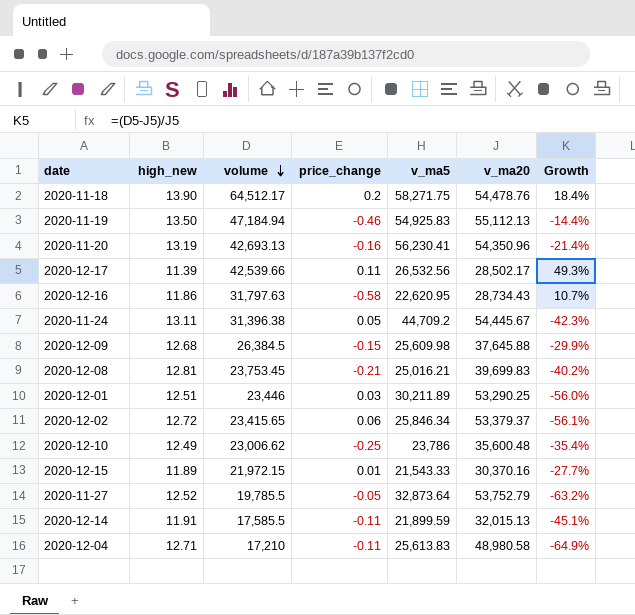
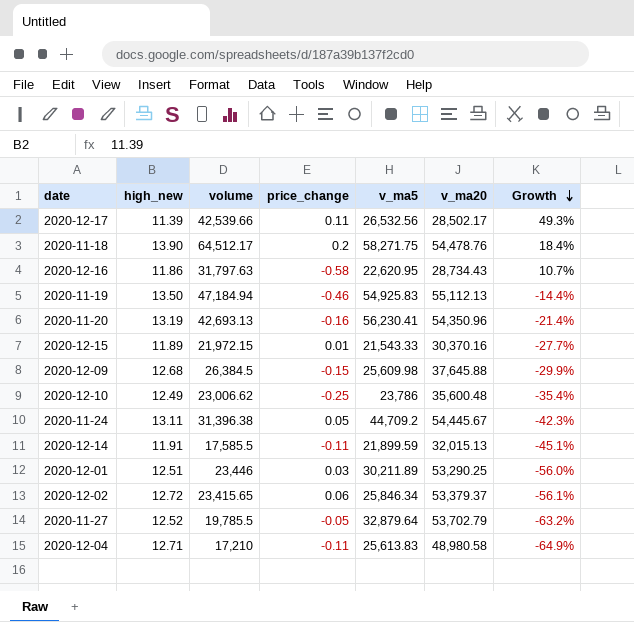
row order: volume descending -> Growth descending
row 2020-12-08: 12.81 | 23,753.45 | -0.21 | 25,016.21 | 39,699.83 | -40.2% -> none
2020-11-27 | v_ma5: 32,873.64 -> 32,879.64
2020-11-27 | v_ma20: 53,752.79 -> 53,702.79

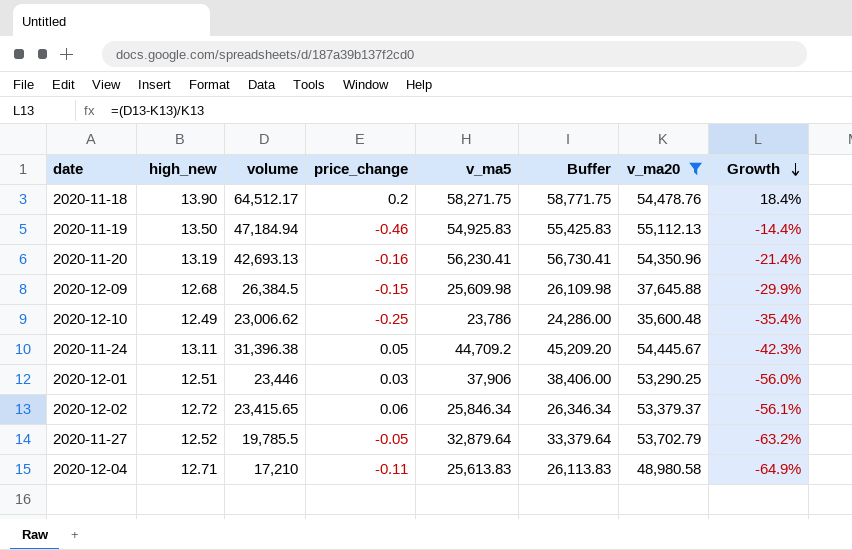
filter: none -> v_ma20 >= 35,600.48
column Buffer | formula: none -> [v_ma5] + 500
2020-12-01 | v_ma5: 30,211.89 -> 37,906

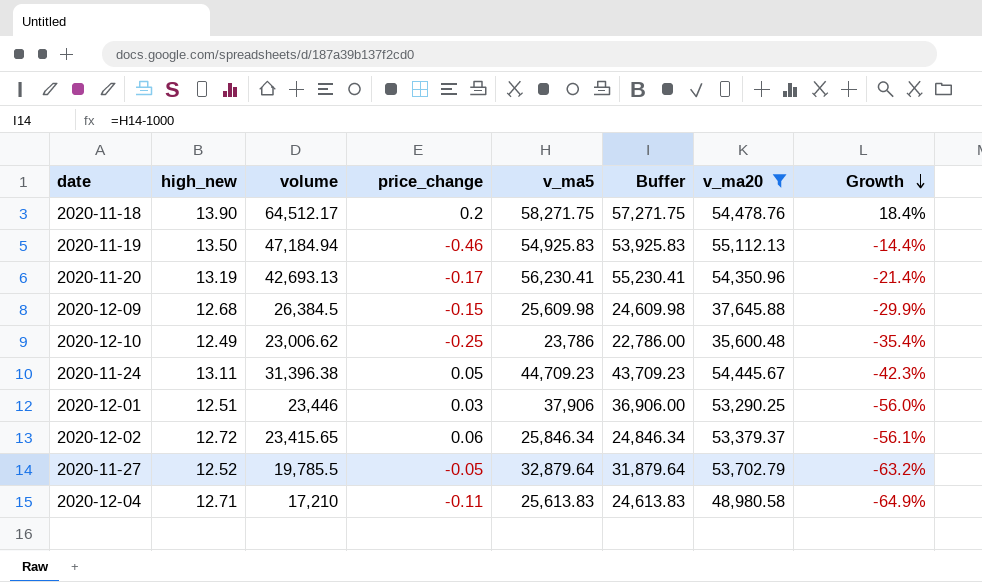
column Buffer | formula: [v_ma5] + 500 -> [v_ma5] - 1000
2020-11-20 | price_change: -0.16 -> -0.17
2020-11-24 | v_ma5: 44,709.2 -> 44,709.23

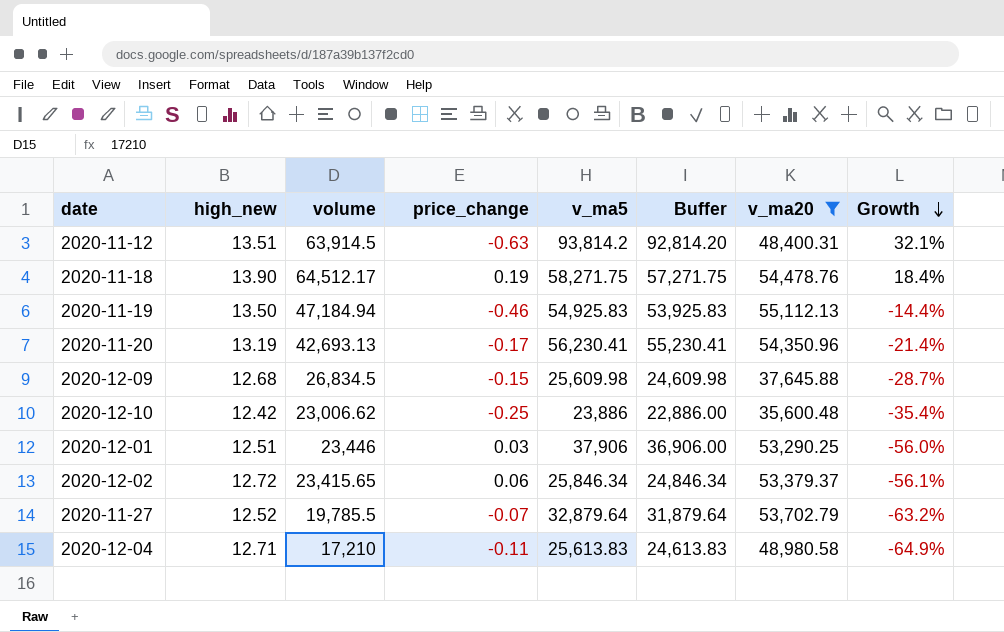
row 2020-11-24: 13.11 | 31,396.38 | 0.05 | 44,709.23 | 43,709.23 | 54,445.67 | -42.3% -> none
row 2020-11-12: none -> 13.51 | 63,914.5 | -0.63 | 93,814.2 | 92,814.20 | 48,400.31 | 32.1%
2020-11-18 | price_change: 0.2 -> 0.19
2020-12-09 | volume: 26,384.5 -> 26,834.5
2020-12-09 | Growth: -29.9% -> -28.7%
2020-12-10 | high_new: 12.49 -> 12.42
2020-12-10 | v_ma5: 23,786 -> 23,886
2020-12-10 | Buffer: 22,786.00 -> 22,886.00
2020-11-27 | price_change: -0.05 -> -0.07

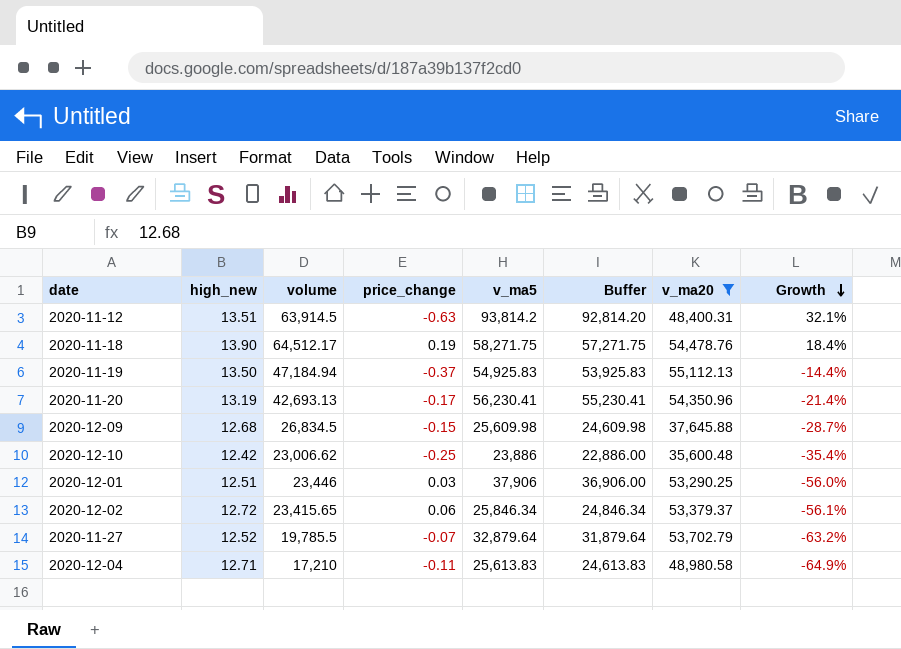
2020-11-19 | price_change: -0.46 -> -0.37

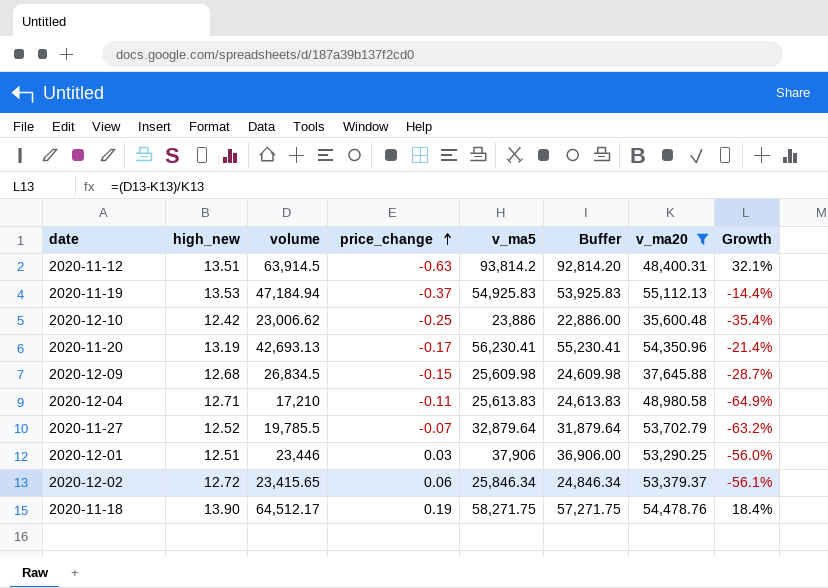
row order: Growth descending -> price_change ascending
2020-11-19 | high_new: 13.50 -> 13.53

